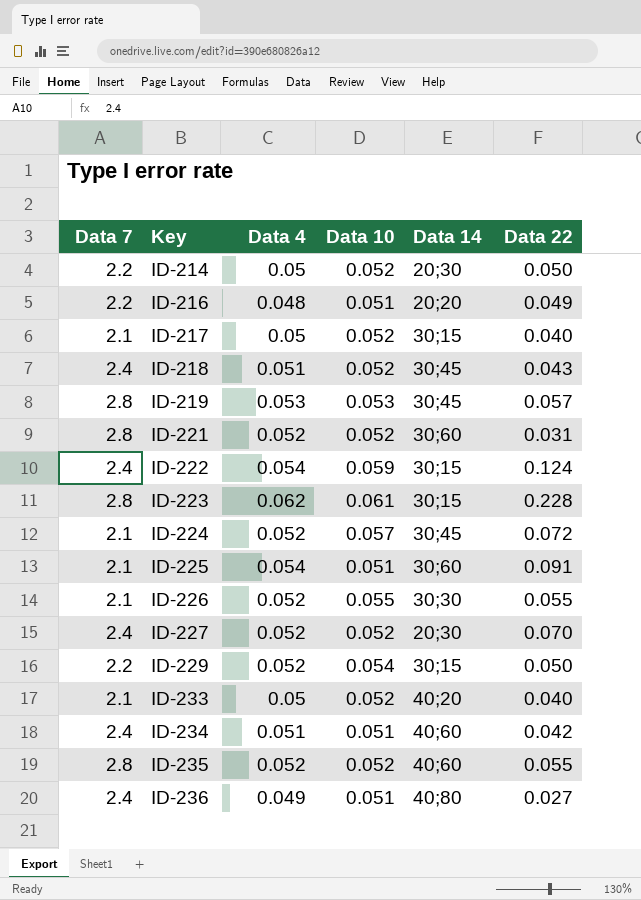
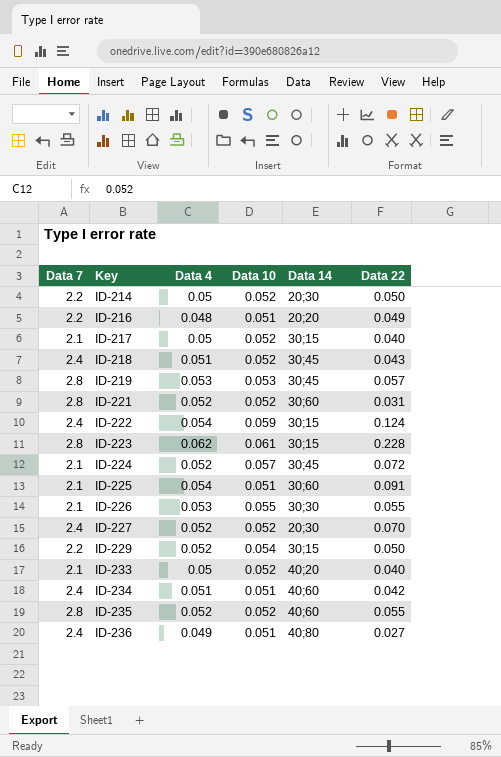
ID-226 | Data 4: 0.052 -> 0.053

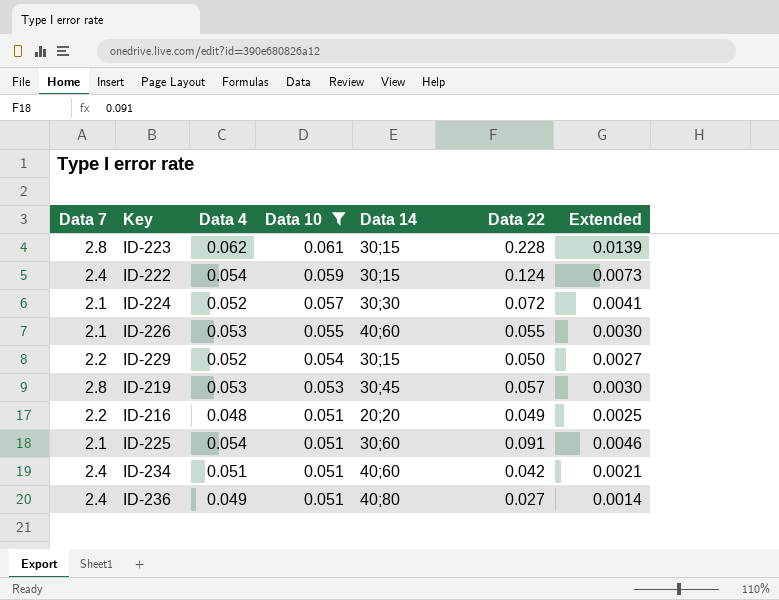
filter: none -> Data 10 != 0.052
row order: Key ascending -> Data 10 descending
column Extended | formula: none -> [Data 10] * [Data 22]
ID-224 | Data 14: 30;45 -> 30;30
ID-226 | Data 14: 30;30 -> 40;60

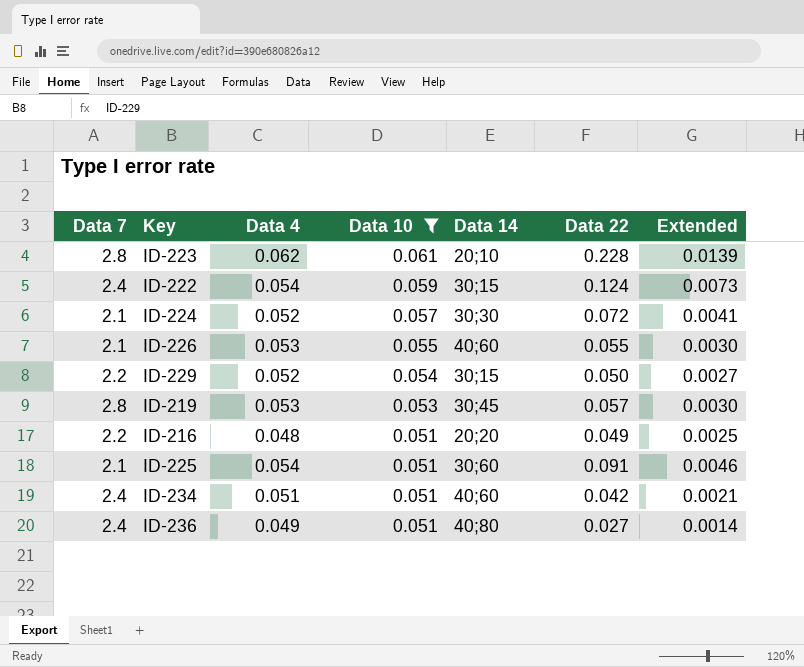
ID-223 | Data 14: 30;15 -> 20;10

